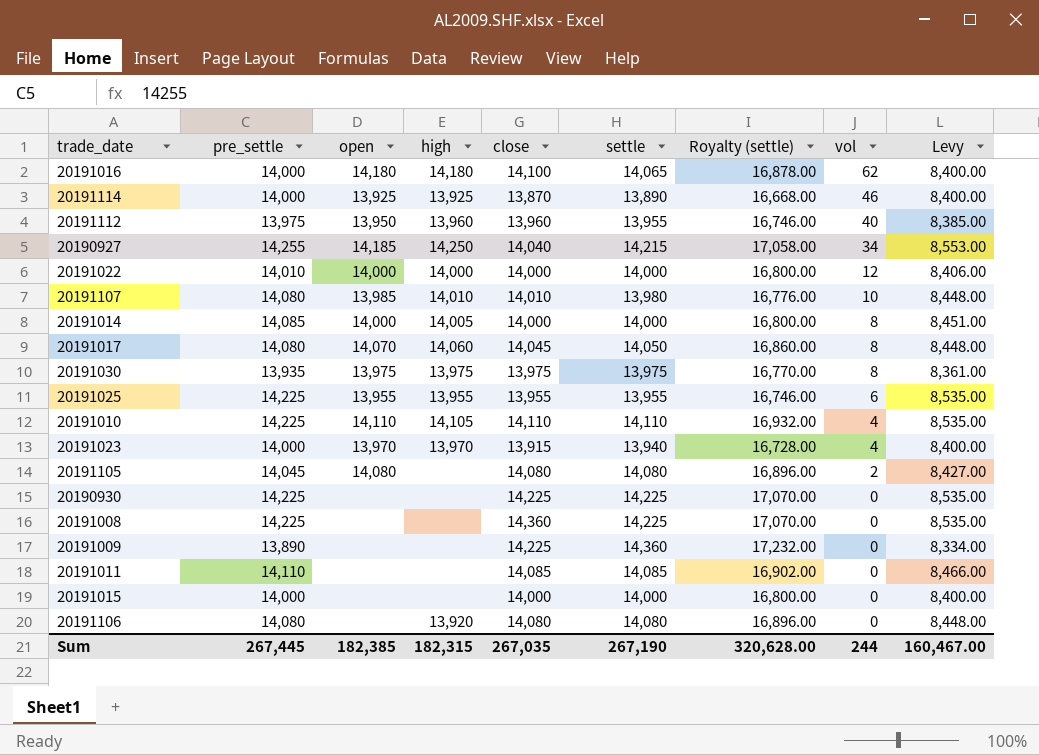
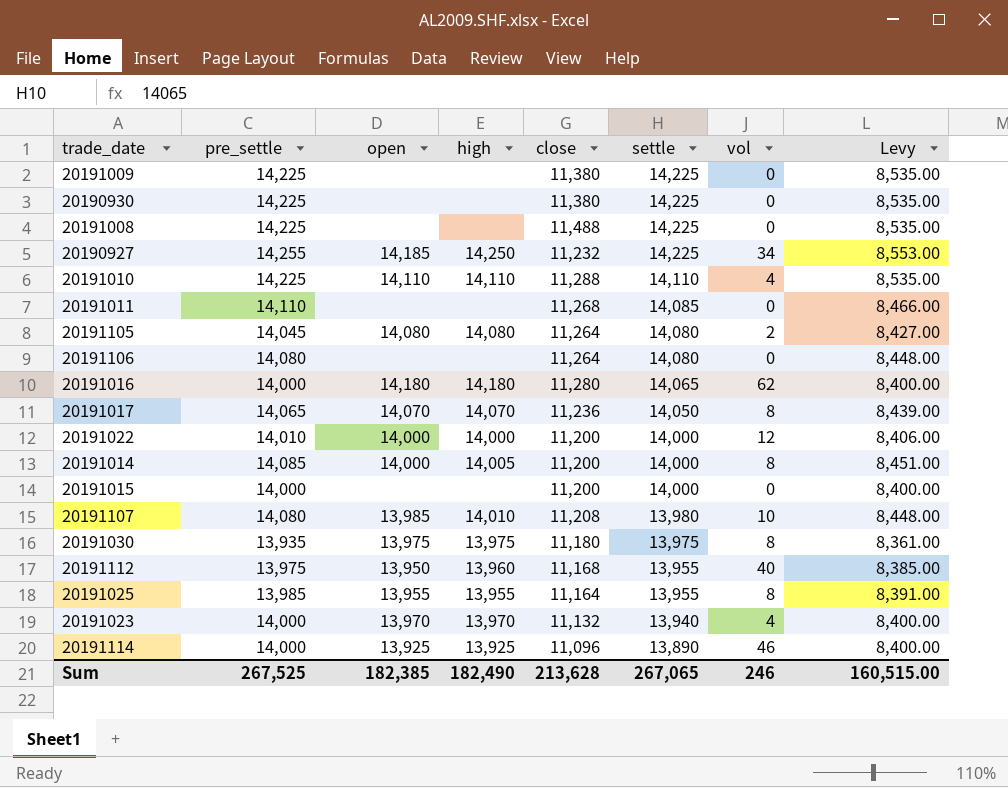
row order: vol descending -> settle descending
column Royalty (settle) | formula: [settle] * 1.2 -> none
20191009 | pre_settle: 13,890 -> 14,225
20191009 | close: 14,225 -> 11,380
20191009 | settle: 14,360 -> 14,225
20191009 | Levy: 8,334.00 -> 8,535.00
20190930 | close: 14,225 -> 11,380
20191008 | close: 14,360 -> 11,488
20190927 | close: 14,040 -> 11,232
20190927 | settle: 14,215 -> 14,225
20191010 | high: 14,105 -> 14,110
20191010 | close: 14,110 -> 11,288
20191011 | close: 14,085 -> 11,268
20191105 | high: none -> 14,080
20191105 | close: 14,080 -> 11,264
20191106 | high: 13,920 -> none
20191106 | close: 14,080 -> 11,264
20191016 | close: 14,100 -> 11,280
20191017 | pre_settle: 14,080 -> 14,065
20191017 | high: 14,060 -> 14,070
20191017 | close: 14,045 -> 11,236
20191017 | Levy: 8,448.00 -> 8,439.00
20191022 | close: 14,000 -> 11,200
20191014 | close: 14,000 -> 11,200
20191015 | close: 14,000 -> 11,200
20191107 | close: 14,010 -> 11,208
20191030 | close: 13,975 -> 11,180
20191112 | close: 13,960 -> 11,168
20191025 | pre_settle: 14,225 -> 13,985
20191025 | close: 13,955 -> 11,164
20191025 | vol: 6 -> 8
20191025 | Levy: 8,535.00 -> 8,391.00
20191023 | close: 13,915 -> 11,132
20191114 | close: 13,870 -> 11,096
Sum | pre_settle: 267,445 -> 267,525
Sum | high: 182,315 -> 182,490
Sum | close: 267,035 -> 213,628
Sum | settle: 267,190 -> 267,065
Sum | vol: 244 -> 246
Sum | Levy: 160,467.00 -> 160,515.00

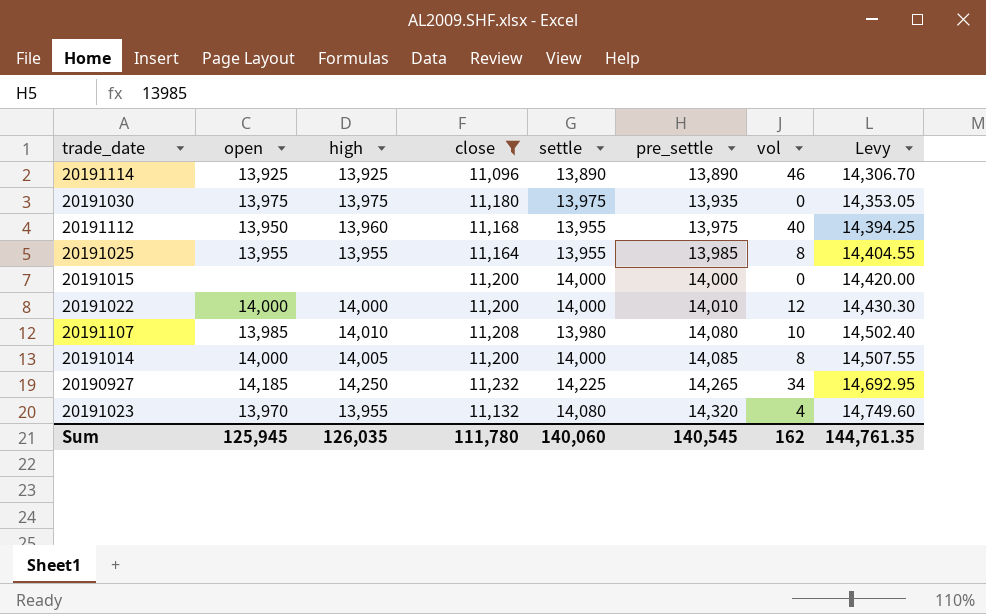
filter: none -> close <= 11,232
row order: settle descending -> pre_settle ascending
column pre_settle | position: 2 -> 6
column Levy | formula: [pre_settle] * 0.6 -> [pre_settle] * 1.03
20191114 | pre_settle: 14,000 -> 13,890
20191030 | vol: 8 -> 0
20190927 | pre_settle: 14,255 -> 14,265
20191023 | high: 13,970 -> 13,955
20191023 | settle: 13,940 -> 14,080
20191023 | pre_settle: 14,000 -> 14,320
Sum | open: 182,385 -> 125,945
Sum | high: 182,490 -> 126,035
Sum | close: 213,628 -> 111,780
Sum | settle: 267,065 -> 140,060
Sum | pre_settle: 267,525 -> 140,545
Sum | vol: 246 -> 162
Sum | Levy: 160,515.00 -> 144,761.35

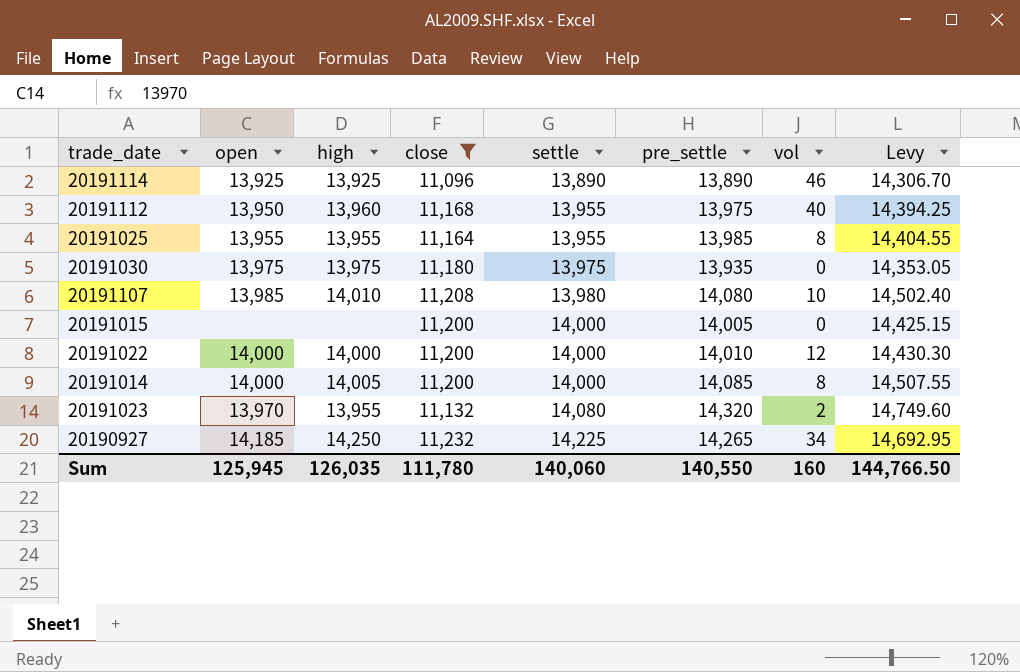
row order: pre_settle ascending -> settle ascending
20191015 | pre_settle: 14,000 -> 14,005
20191015 | Levy: 14,420.00 -> 14,425.15
20191023 | vol: 4 -> 2
Sum | pre_settle: 140,545 -> 140,550
Sum | vol: 162 -> 160
Sum | Levy: 144,761.35 -> 144,766.50

